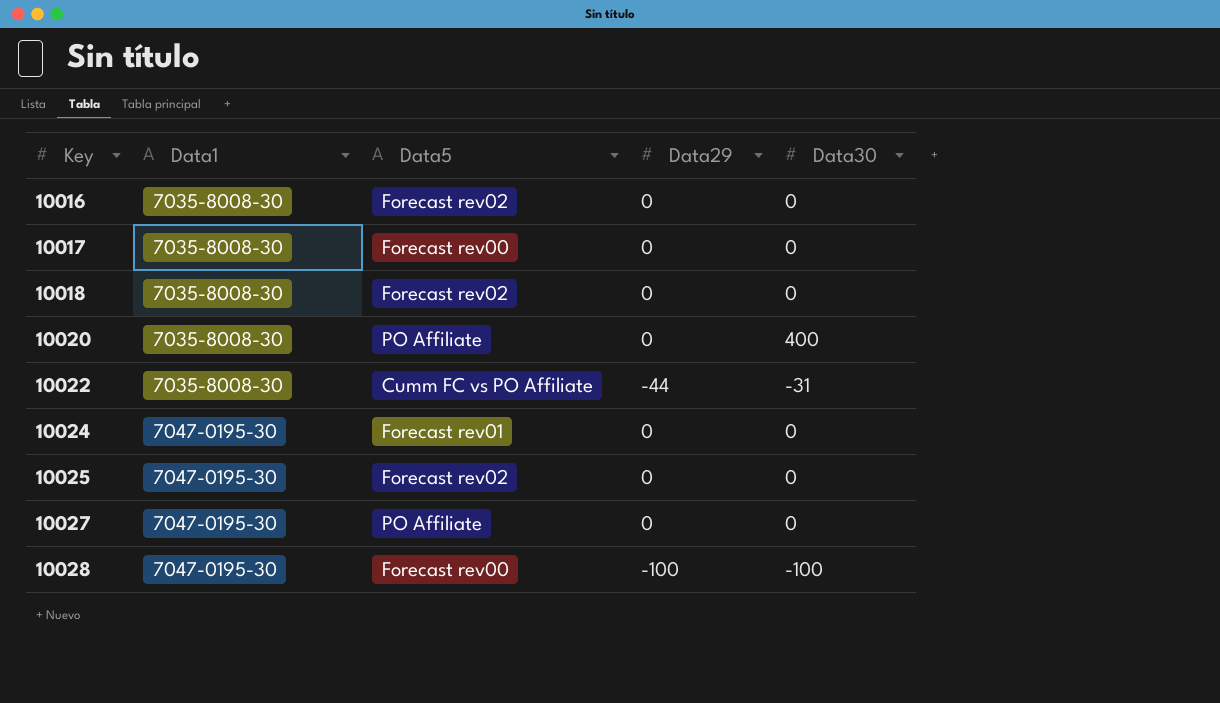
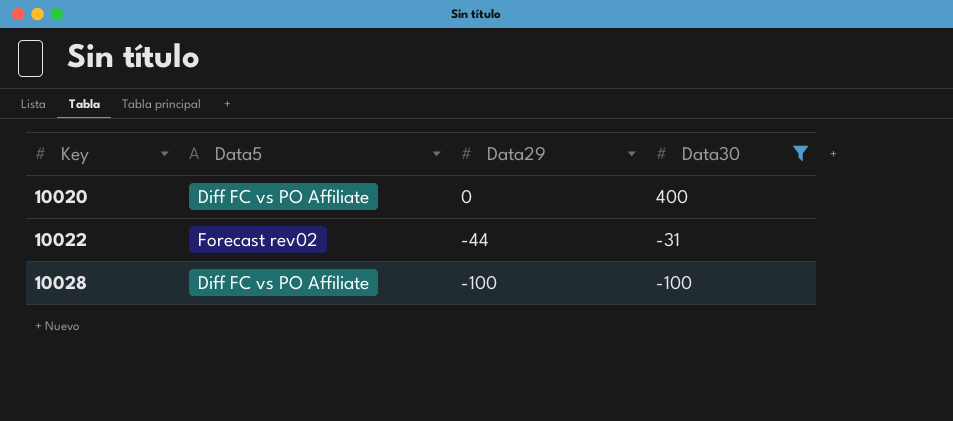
filter: none -> Data30 != 0
column Data1 | position: 2 -> none
10020 | Data5: PO Affiliate -> Diff FC vs PO Affiliate
10022 | Data5: Cumm FC vs PO Affiliate -> Forecast rev02
10028 | Data5: Forecast rev00 -> Diff FC vs PO Affiliate

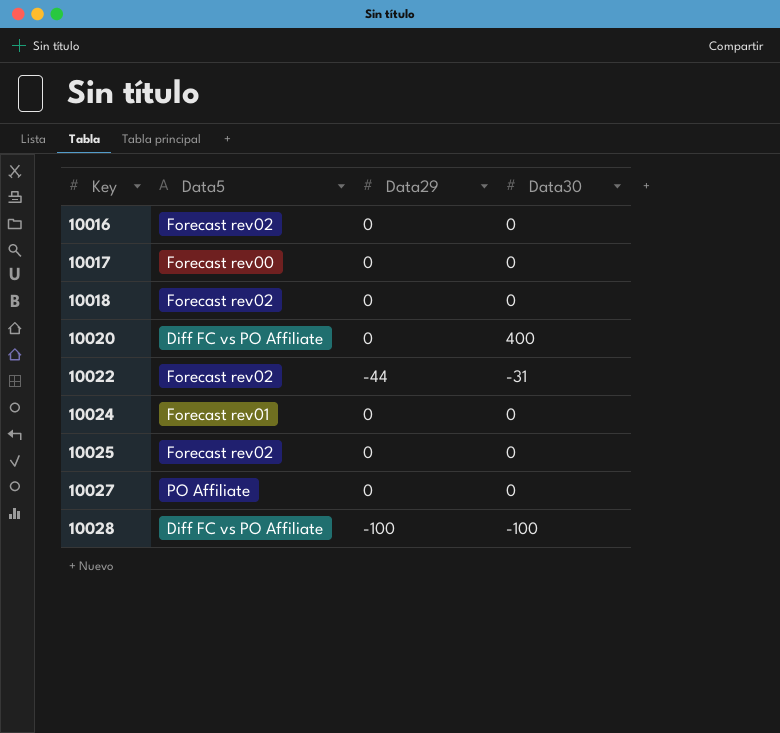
filter: Data30 != 0 -> none

